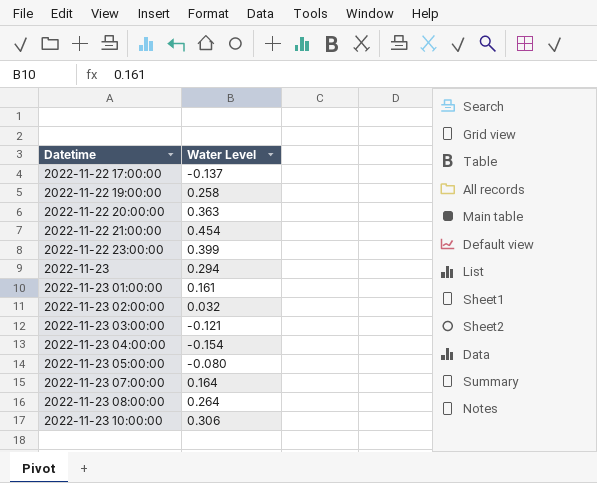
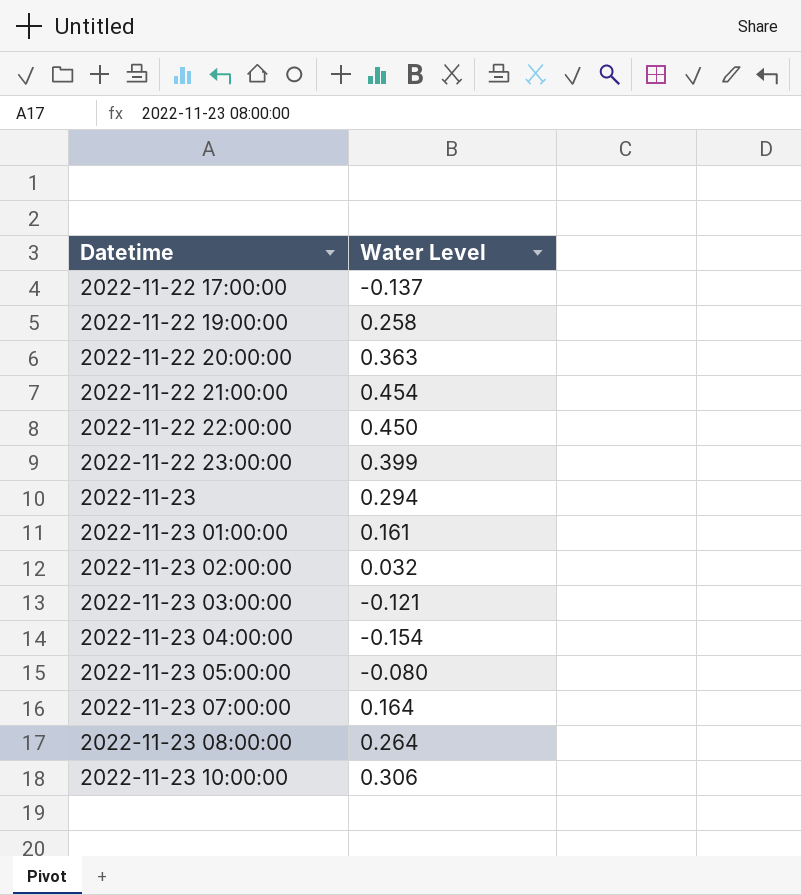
row 2022-11-22 22:00:00: none -> 0.450

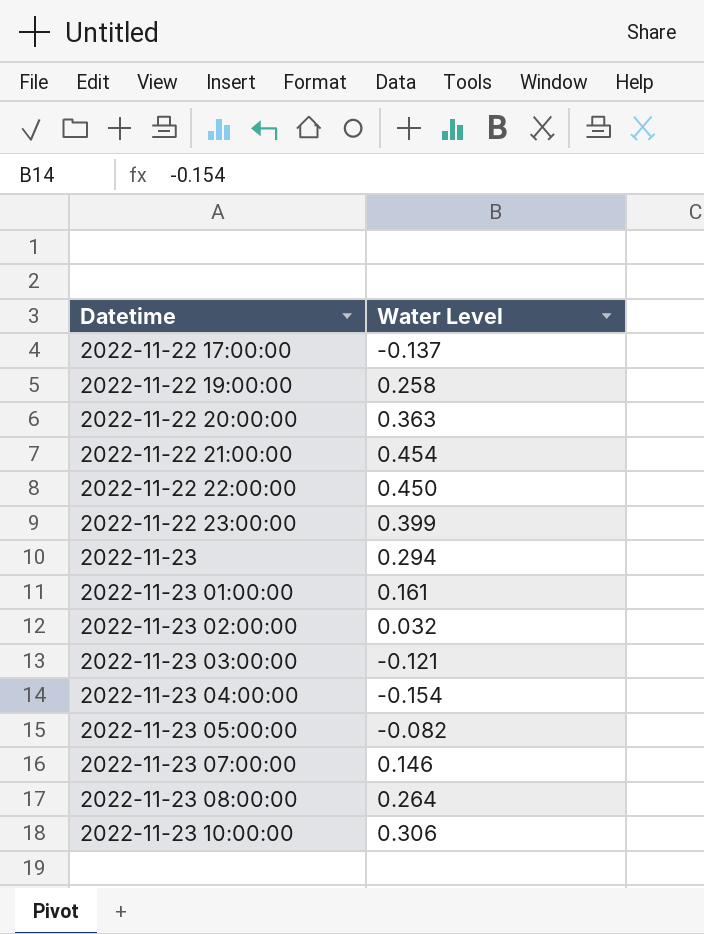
2022-11-23 05:00:00 | Water Level: -0.080 -> -0.082
2022-11-23 07:00:00 | Water Level: 0.164 -> 0.146

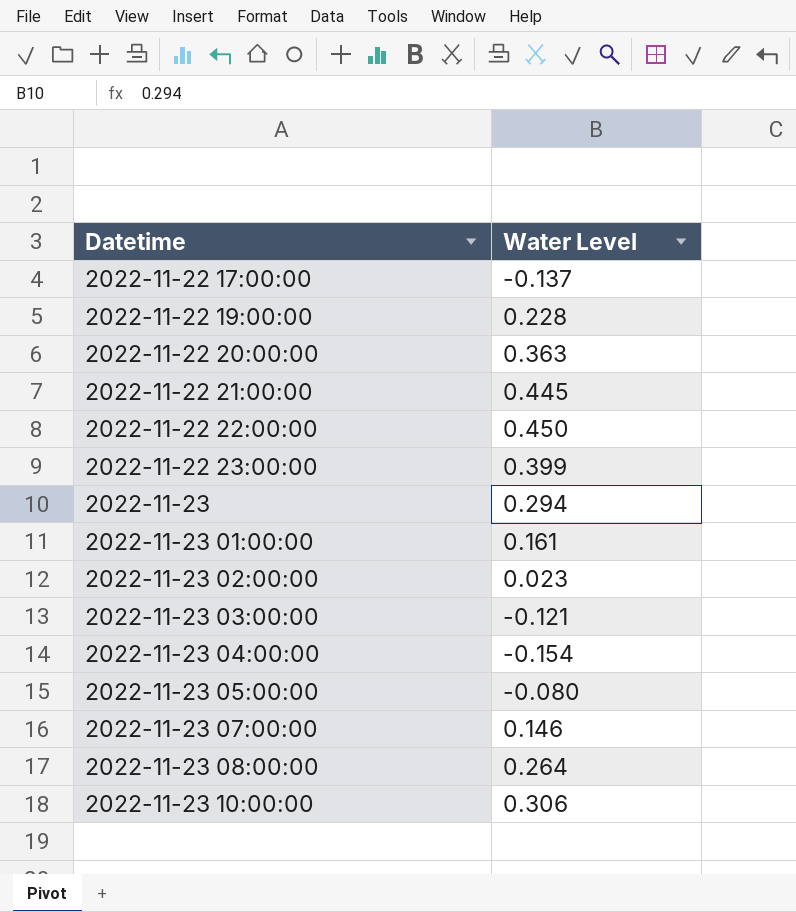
2022-11-22 19:00:00 | Water Level: 0.258 -> 0.228
2022-11-22 21:00:00 | Water Level: 0.454 -> 0.445
2022-11-23 02:00:00 | Water Level: 0.032 -> 0.023
2022-11-23 05:00:00 | Water Level: -0.082 -> -0.080

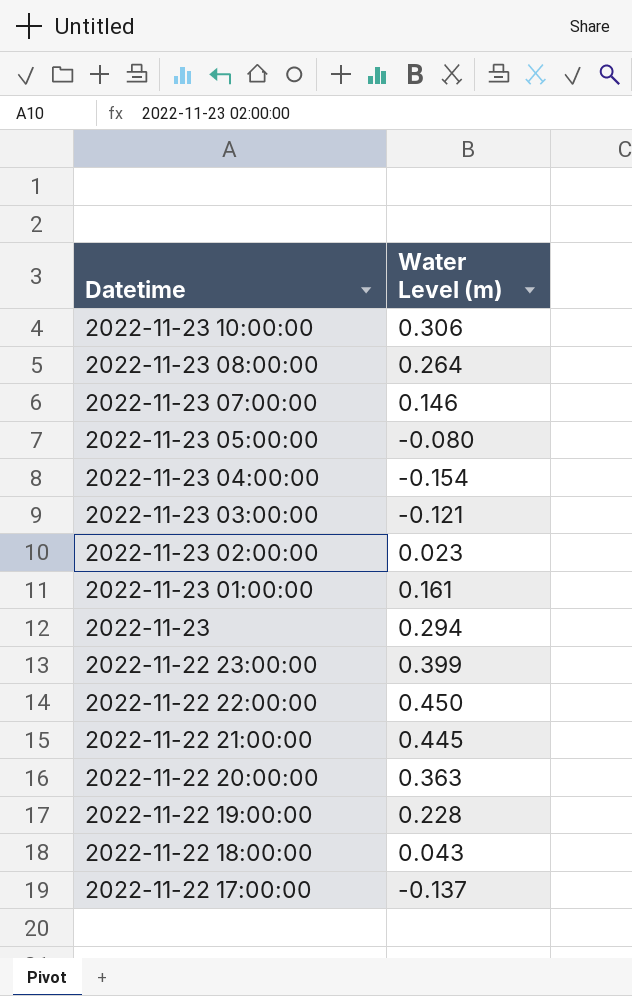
row order: Datetime ascending -> Datetime descending
column name: Water Level -> Water Level (m)
row 2022-11-22 18:00:00: none -> 0.043

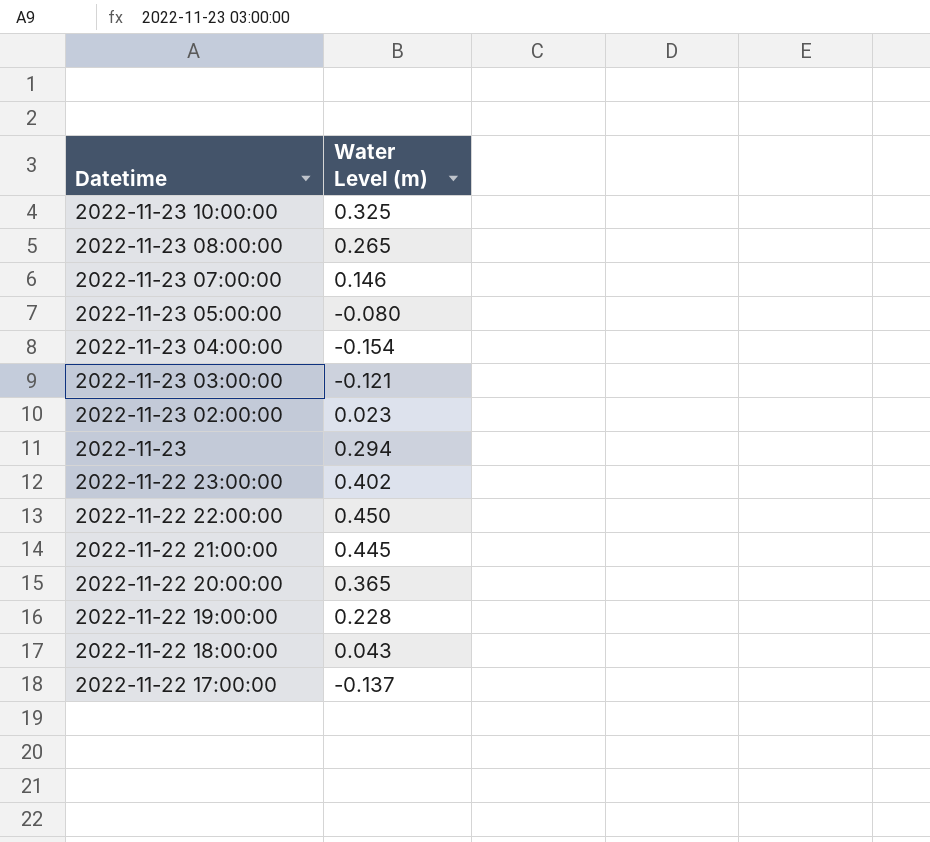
row 2022-11-23 01:00:00: 0.161 -> none
2022-11-23 10:00:00 | Water Level (m): 0.306 -> 0.325
2022-11-23 08:00:00 | Water Level (m): 0.264 -> 0.265
2022-11-22 23:00:00 | Water Level (m): 0.399 -> 0.402
2022-11-22 20:00:00 | Water Level (m): 0.363 -> 0.365

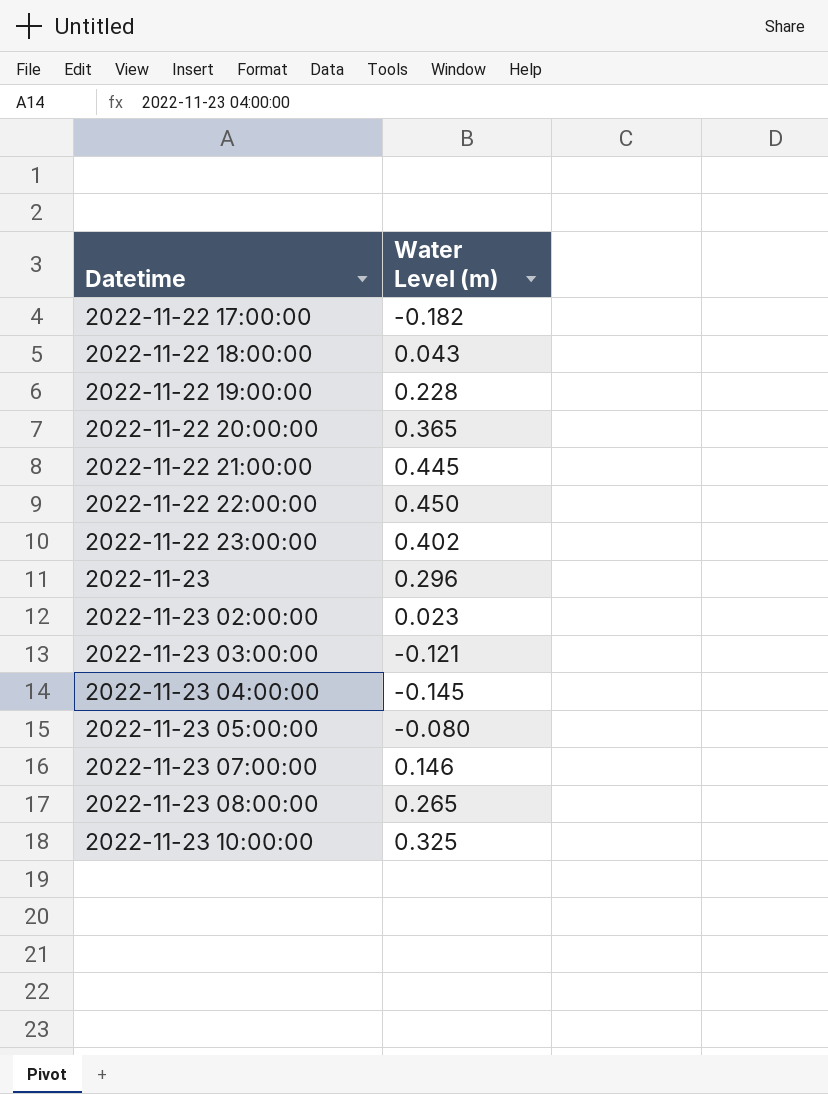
row order: Datetime descending -> Datetime ascending
2022-11-22 17:00:00 | Water Level (m): -0.137 -> -0.182
2022-11-23 | Water Level (m): 0.294 -> 0.296
2022-11-23 04:00:00 | Water Level (m): -0.154 -> -0.145

